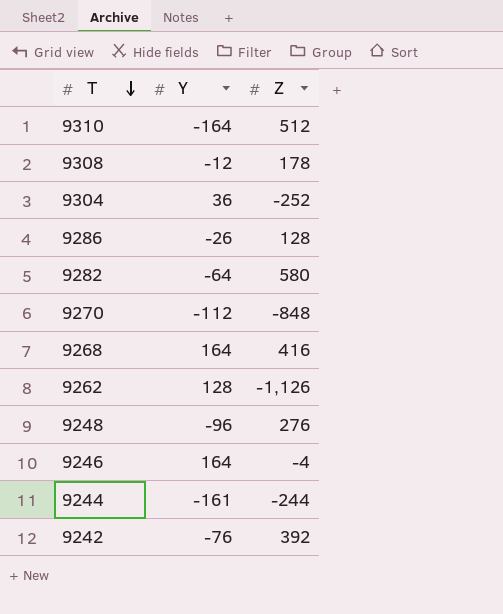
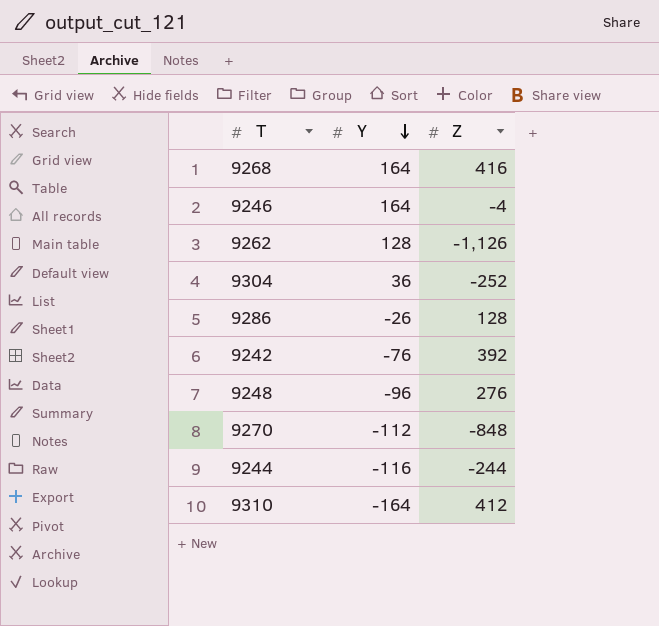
row order: T descending -> Y descending
row 9308: -12 | 178 -> none
row 9282: -64 | 580 -> none
9244 | Y: -161 -> -116
9310 | Z: 512 -> 412

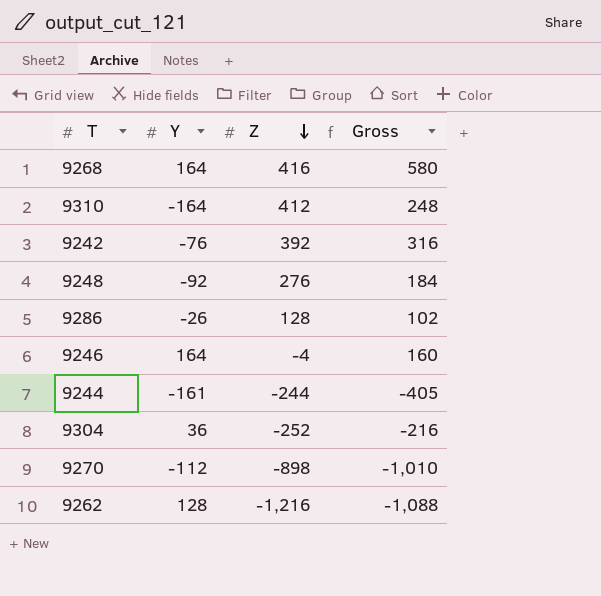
row order: Y descending -> Z descending
column Gross | formula: none -> [Y] + [Z]
9248 | Y: -96 -> -92
9244 | Y: -116 -> -161
9270 | Z: -848 -> -898
9262 | Z: -1,126 -> -1,216

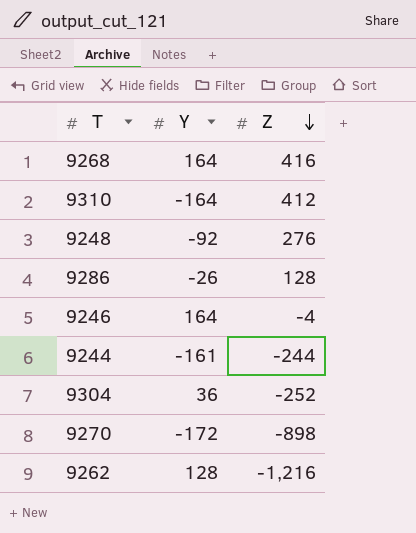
column Gross | formula: [Y] + [Z] -> none
row 9242: -76 | 392 | 316 -> none
9270 | Y: -112 -> -172

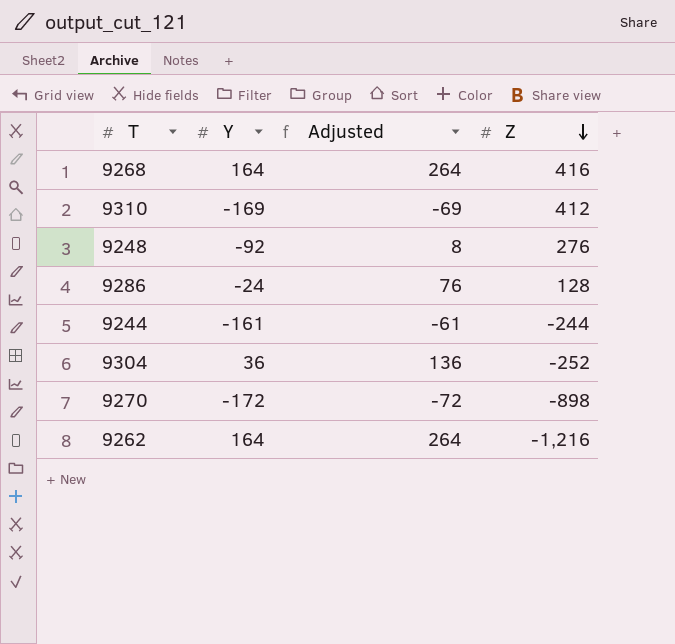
column Adjusted | formula: none -> [Y] + 100
row 9246: 164 | -4 -> none
9310 | Y: -164 -> -169
9286 | Y: -26 -> -24
9262 | Y: 128 -> 164

